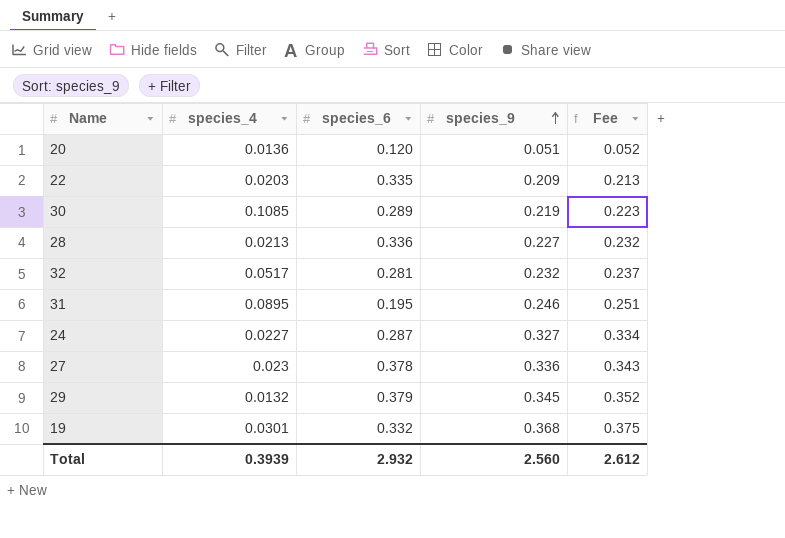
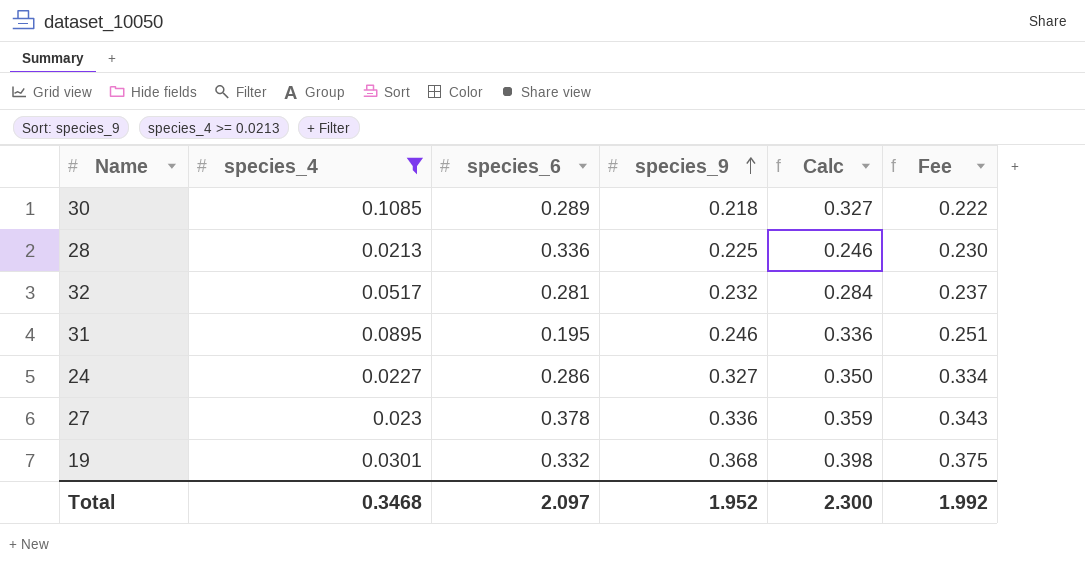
filter: none -> species_4 >= 0.0213
column Calc | formula: none -> [species_4] + [species_9]
30 | species_9: 0.219 -> 0.218
30 | Fee: 0.223 -> 0.222
28 | species_9: 0.227 -> 0.225
28 | Fee: 0.232 -> 0.230
24 | species_6: 0.287 -> 0.286
Total | species_4: 0.3939 -> 0.3468
Total | species_6: 2.932 -> 2.097
Total | species_9: 2.560 -> 1.952
Total | Fee: 2.612 -> 1.992

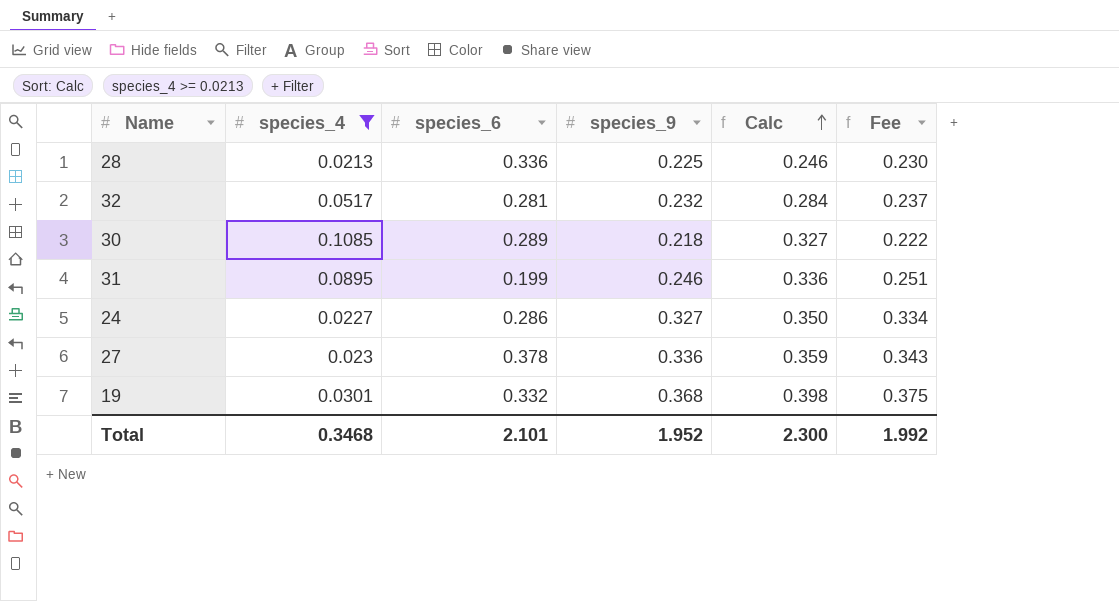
row order: species_9 ascending -> Calc ascending
31 | species_6: 0.195 -> 0.199
Total | species_6: 2.097 -> 2.101

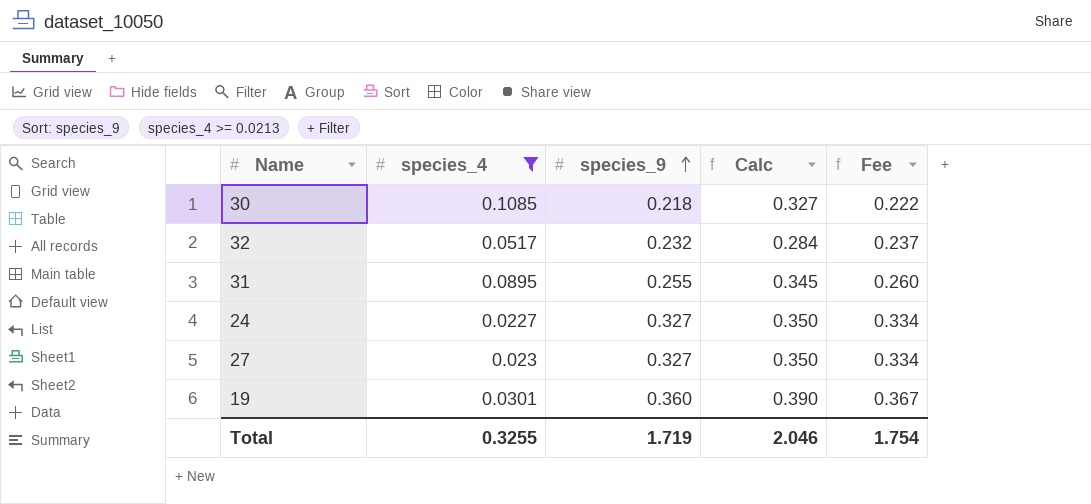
row order: Calc ascending -> species_9 ascending
column species_6 | position: 3 -> none
row 28: 0.0213 | 0.336 | 0.225 | 0.246 | 0.230 -> none
31 | species_9: 0.246 -> 0.255
31 | Calc: 0.336 -> 0.345
31 | Fee: 0.251 -> 0.260
27 | species_9: 0.336 -> 0.327
27 | Calc: 0.359 -> 0.350
27 | Fee: 0.343 -> 0.334
19 | species_9: 0.368 -> 0.360
19 | Calc: 0.398 -> 0.390
19 | Fee: 0.375 -> 0.367
Total | species_4: 0.3468 -> 0.3255
Total | species_9: 1.952 -> 1.719
Total | Calc: 2.300 -> 2.046
Total | Fee: 1.992 -> 1.754

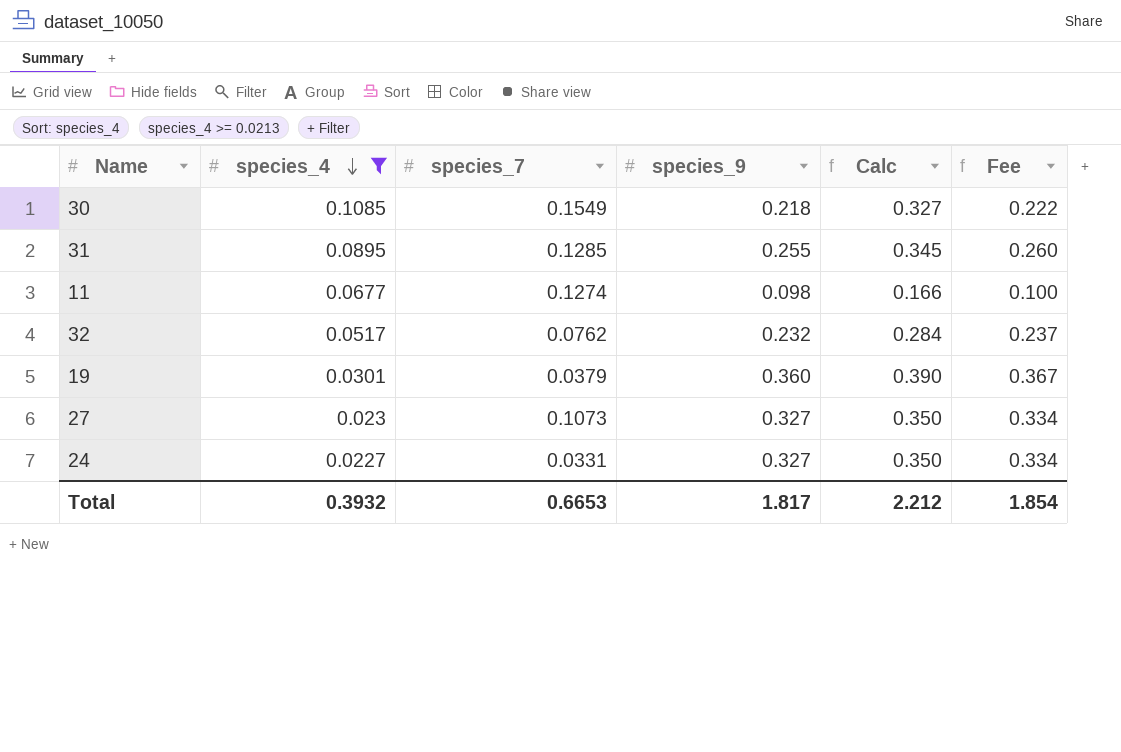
row order: species_9 ascending -> species_4 descending
column species_7 | position: none -> 3
row 11: none -> 0.0677 | 0.1274 | 0.098 | 0.166 | 0.100
Total | species_4: 0.3255 -> 0.3932
Total | species_9: 1.719 -> 1.817
Total | Calc: 2.046 -> 2.212
Total | Fee: 1.754 -> 1.854

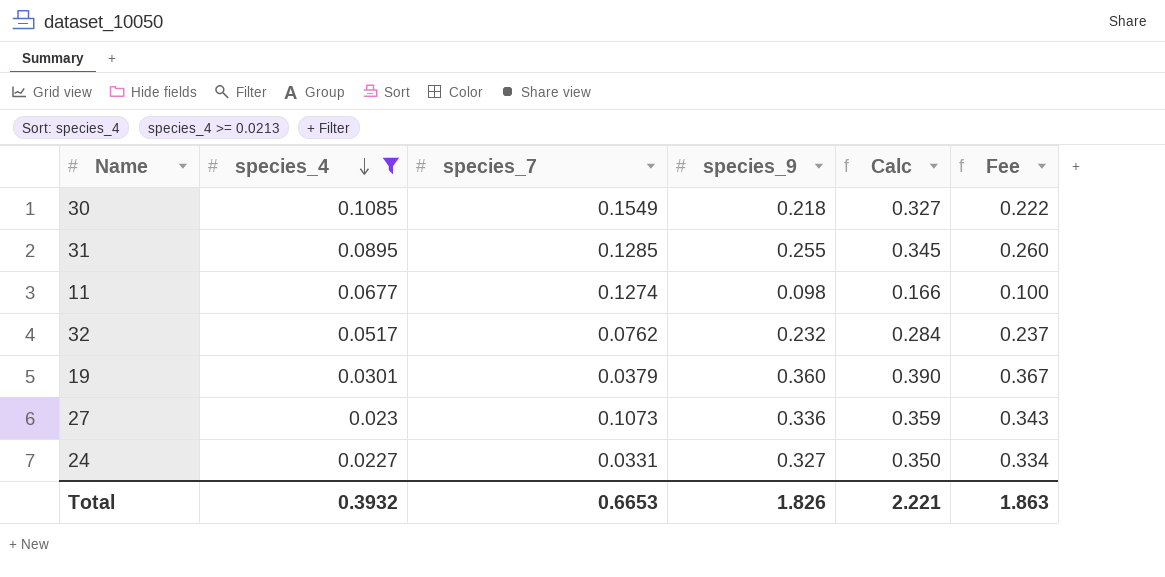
27 | species_9: 0.327 -> 0.336
27 | Calc: 0.350 -> 0.359
27 | Fee: 0.334 -> 0.343
Total | species_9: 1.817 -> 1.826
Total | Calc: 2.212 -> 2.221
Total | Fee: 1.854 -> 1.863

